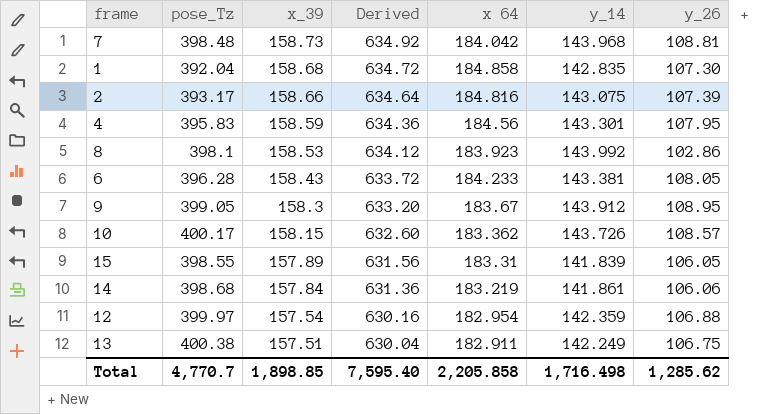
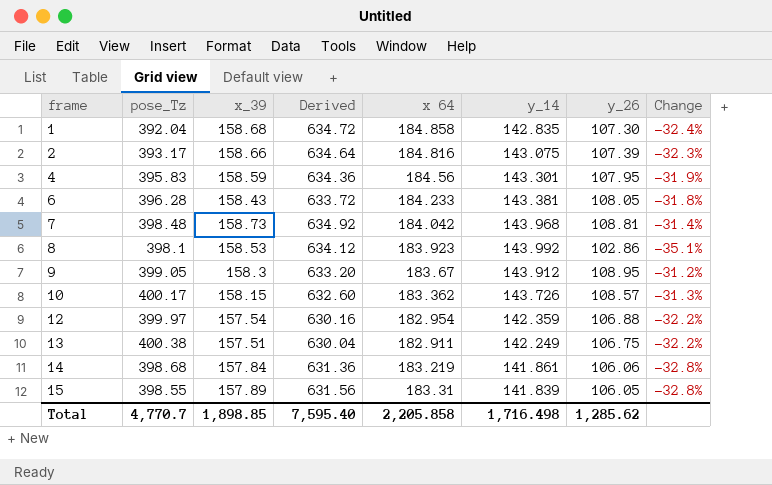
row order: x_39 descending -> frame ascending
column Change | formula: none -> ([y_26] - [x_39]) / [x_39]

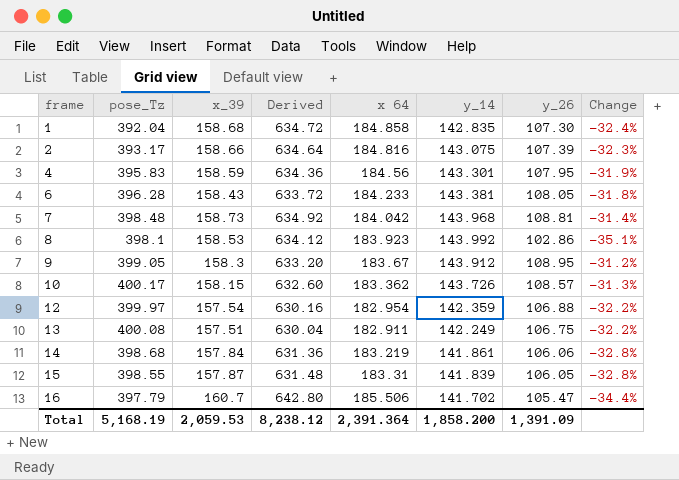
13 | pose_Tz: 400.38 -> 400.08
15 | x_39: 157.89 -> 157.87
15 | Derived: 631.56 -> 631.48
row 16: none -> 397.79 | 160.7 | 642.80 | 185.506 | 141.702 | 105.47 | -34.4%
Total | pose_Tz: 4,770.7 -> 5,168.19
Total | x_39: 1,898.85 -> 2,059.53
Total | Derived: 7,595.40 -> 8,238.12
Total | x 64: 2,205.858 -> 2,391.364
Total | y_14: 1,716.498 -> 1,858.200
Total | y_26: 1,285.62 -> 1,391.09

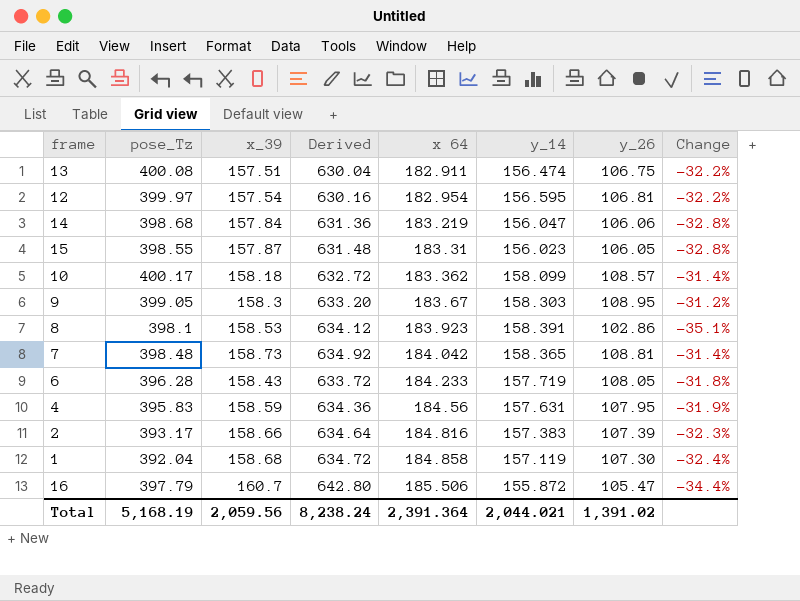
row order: frame ascending -> x 64 ascending
13 | y_14: 142.249 -> 156.474
12 | y_14: 142.359 -> 156.595
12 | y_26: 106.88 -> 106.81
14 | y_14: 141.861 -> 156.047
15 | y_14: 141.839 -> 156.023
10 | x_39: 158.15 -> 158.18
10 | Derived: 632.60 -> 632.72
10 | y_14: 143.726 -> 158.099
10 | Change: -31.3% -> -31.4%
9 | y_14: 143.912 -> 158.303
8 | y_14: 143.992 -> 158.391
7 | y_14: 143.968 -> 158.365
6 | y_14: 143.381 -> 157.719
4 | y_14: 143.301 -> 157.631
2 | y_14: 143.075 -> 157.383
1 | y_14: 142.835 -> 157.119
16 | y_14: 141.702 -> 155.872
Total | x_39: 2,059.53 -> 2,059.56
Total | Derived: 8,238.12 -> 8,238.24
Total | y_14: 1,858.200 -> 2,044.021
Total | y_26: 1,391.09 -> 1,391.02

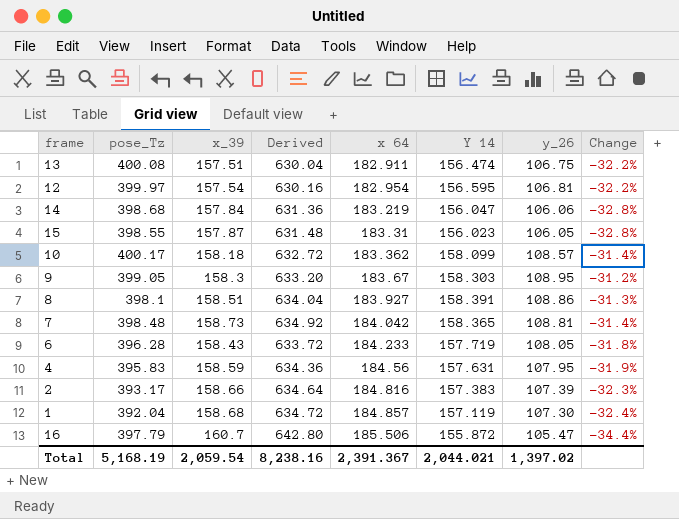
column name: y_14 -> Y 14
8 | x_39: 158.53 -> 158.51
8 | Derived: 634.12 -> 634.04
8 | x 64: 183.923 -> 183.927
8 | y_26: 102.86 -> 108.86
8 | Change: -35.1% -> -31.3%
1 | x 64: 184.858 -> 184.857
Total | x_39: 2,059.56 -> 2,059.54
Total | Derived: 8,238.24 -> 8,238.16
Total | x 64: 2,391.364 -> 2,391.367
Total | y_26: 1,391.02 -> 1,397.02

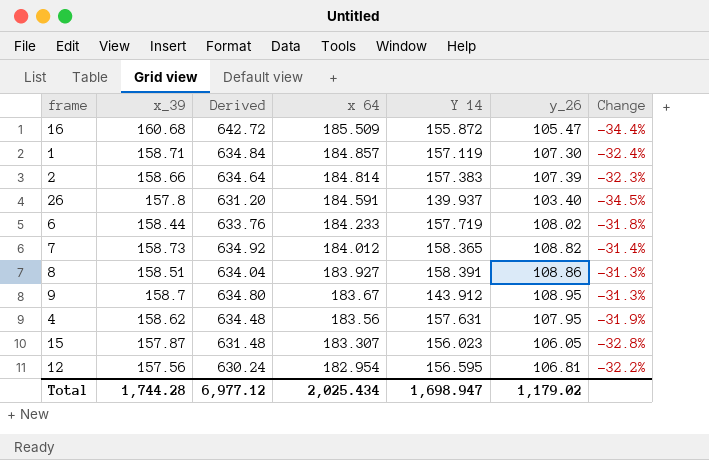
row order: x 64 ascending -> x 64 descending
column pose_Tz | position: 2 -> none
row 13: 400.08 | 157.51 | 630.04 | 182.911 | 156.474 | 106.75 | -32.2% -> none
row 14: 398.68 | 157.84 | 631.36 | 183.219 | 156.047 | 106.06 | -32.8% -> none
row 10: 400.17 | 158.18 | 632.72 | 183.362 | 158.099 | 108.57 | -31.4% -> none
16 | x_39: 160.7 -> 160.68
16 | Derived: 642.80 -> 642.72
16 | x 64: 185.506 -> 185.509
1 | x_39: 158.68 -> 158.71
1 | Derived: 634.72 -> 634.84
2 | x 64: 184.816 -> 184.814
row 26: none -> 157.8 | 631.20 | 184.591 | 139.937 | 103.40 | -34.5%
6 | x_39: 158.43 -> 158.44
6 | Derived: 633.72 -> 633.76
6 | y_26: 108.05 -> 108.02
7 | x 64: 184.042 -> 184.012
7 | y_26: 108.81 -> 108.82
9 | x_39: 158.3 -> 158.7
9 | Derived: 633.20 -> 634.80
9 | Y 14: 158.303 -> 143.912
9 | Change: -31.2% -> -31.3%
4 | x_39: 158.59 -> 158.62
4 | Derived: 634.36 -> 634.48
4 | x 64: 184.56 -> 183.56
15 | x 64: 183.31 -> 183.307
12 | x_39: 157.54 -> 157.56
12 | Derived: 630.16 -> 630.24
Total | x_39: 2,059.54 -> 1,744.28
Total | Derived: 8,238.16 -> 6,977.12
Total | x 64: 2,391.367 -> 2,025.434
Total | Y 14: 2,044.021 -> 1,698.947
Total | y_26: 1,397.02 -> 1,179.02

